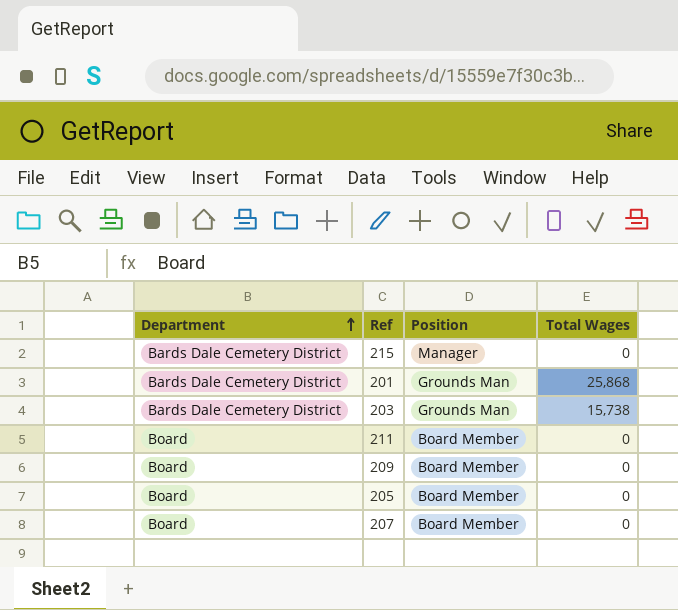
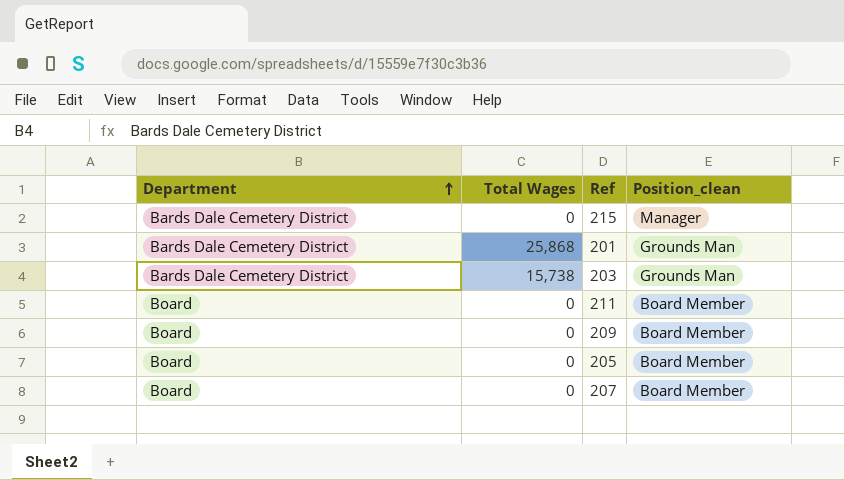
column Total Wages | position: 4 -> 2
column name: Position -> Position_clean

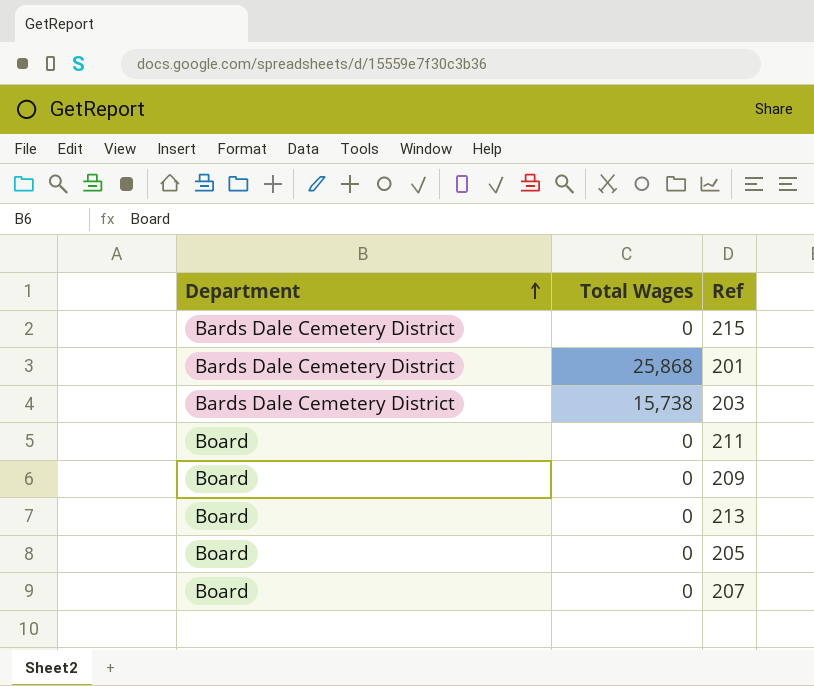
column Position_clean | position: 4 -> none
row 213: none -> Board | 0

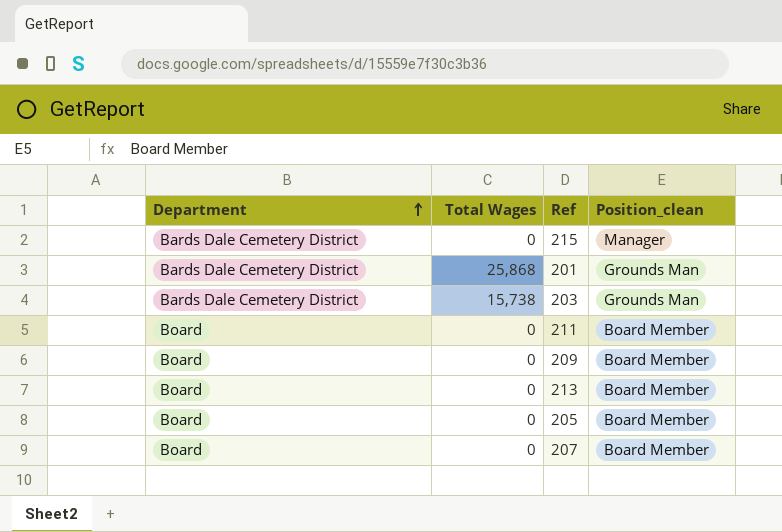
column Position_clean | position: none -> 4

